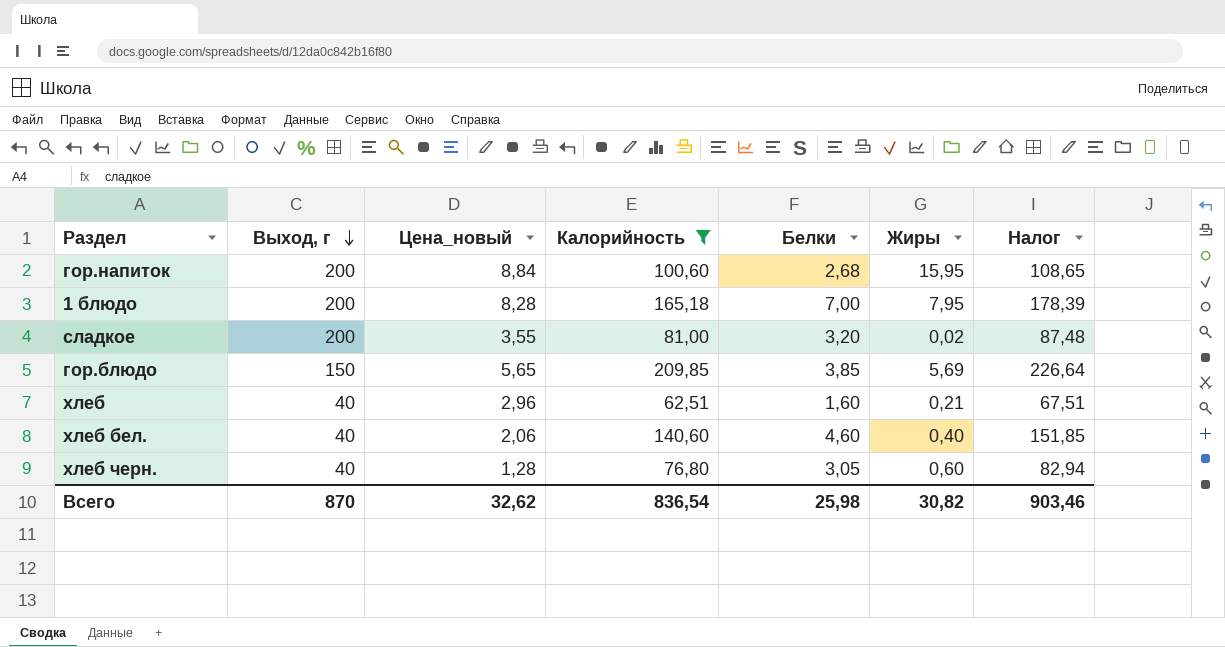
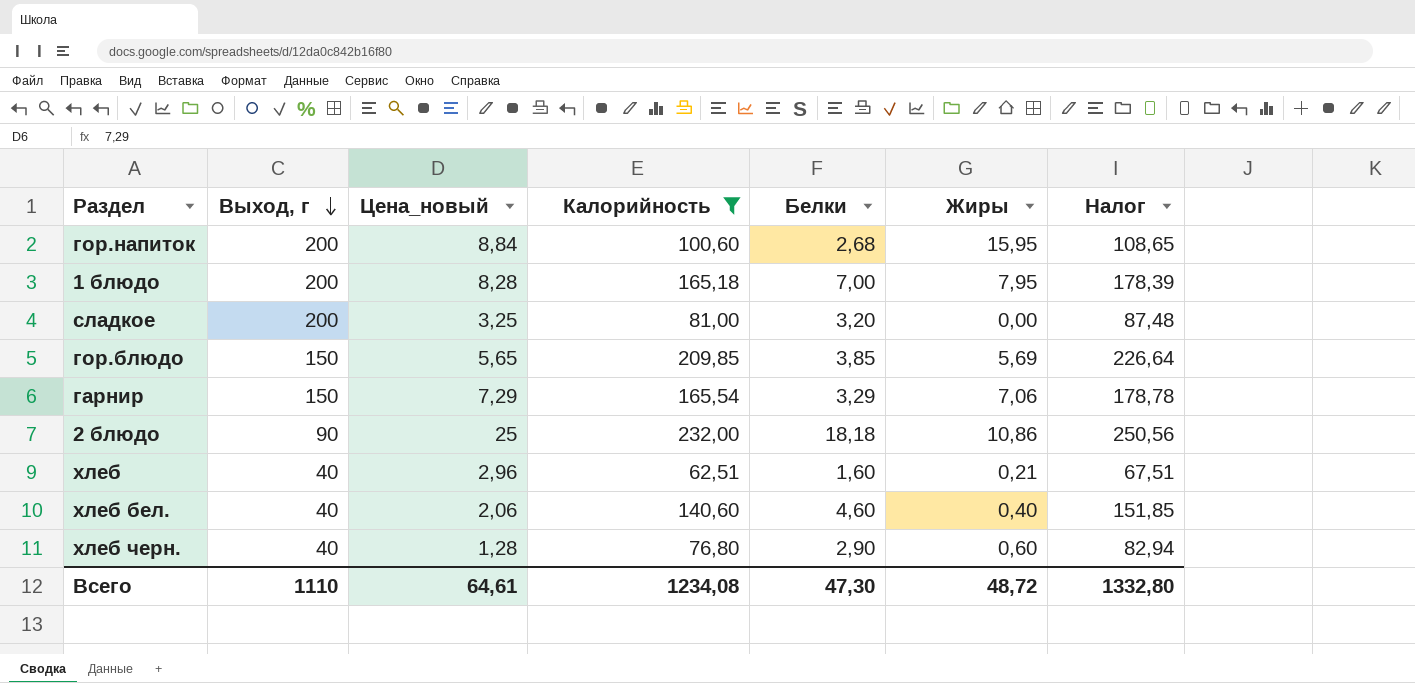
сладкое | Цена_новый: 3,55 -> 3,25
сладкое | Жиры: 0,02 -> 0,00
row гарнир: none -> 150 | 7,29 | 165,54 | 3,29 | 7,06 | 178,78
row 2 блюдо: none -> 90 | 25 | 232,00 | 18,18 | 10,86 | 250,56
хлеб черн. | Белки: 3,05 -> 2,90
Всего | Выход, г: 870 -> 1110
Всего | Цена_новый: 32,62 -> 64,61
Всего | Калорийность: 836,54 -> 1234,08
Всего | Белки: 25,98 -> 47,30
Всего | Жиры: 30,82 -> 48,72
Всего | Налог: 903,46 -> 1332,80

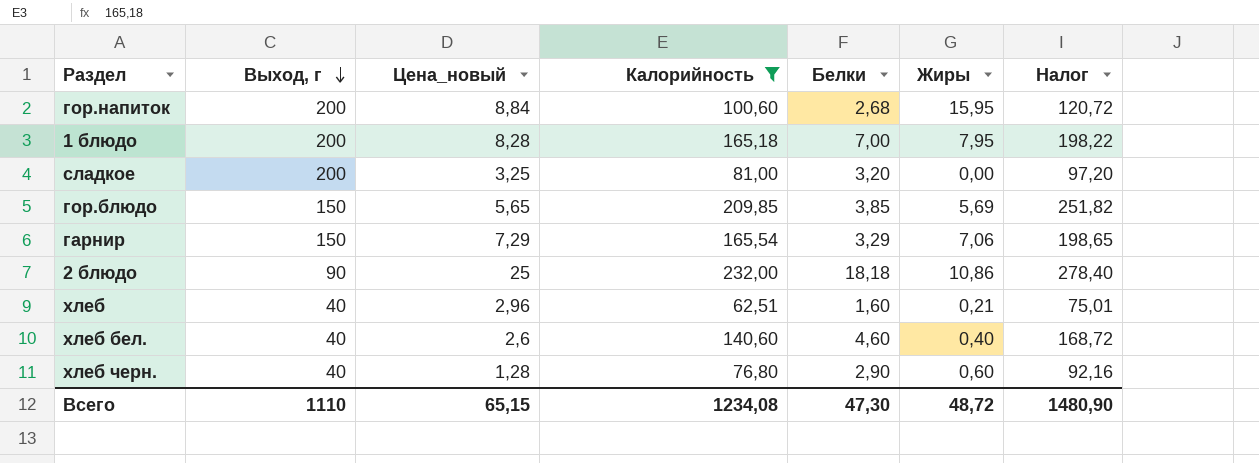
column Налог | formula: [Калорийность] * 1,08 -> [Калорийность] * 1,2
хлеб бел. | Цена_новый: 2,06 -> 2,6
Всего | Цена_новый: 64,61 -> 65,15
Всего | Налог: 1332,80 -> 1480,90

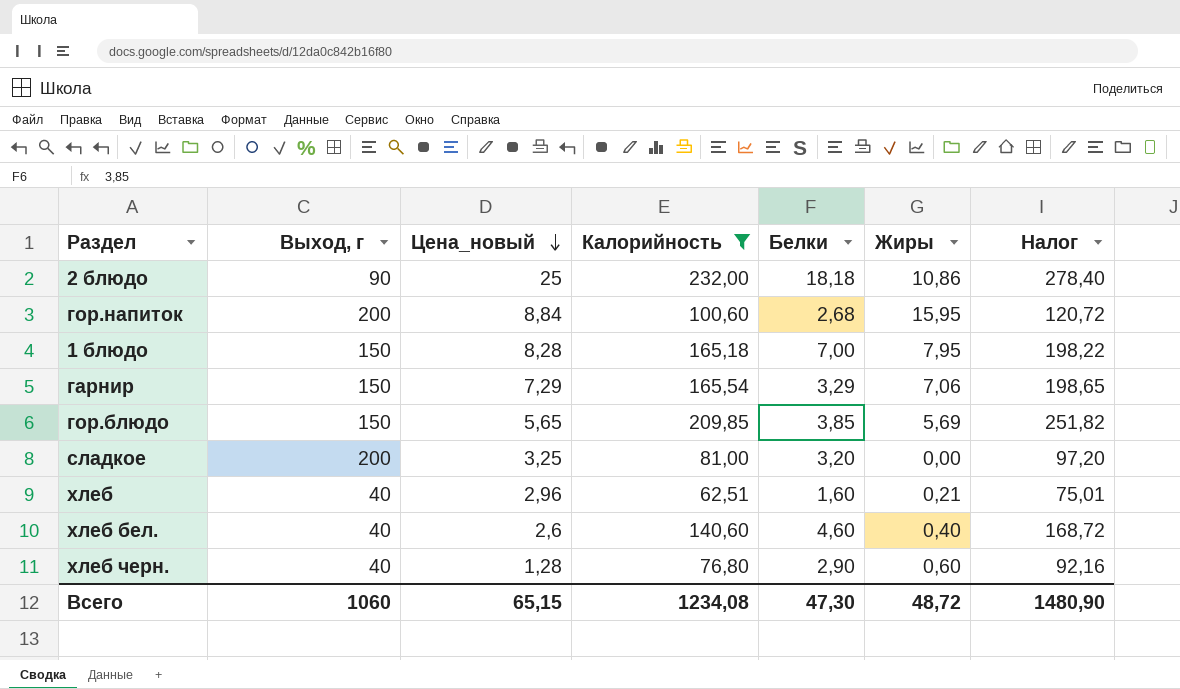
row order: Выход, г descending -> Цена_новый descending
1 блюдо | Выход, г: 200 -> 150
Всего | Выход, г: 1110 -> 1060

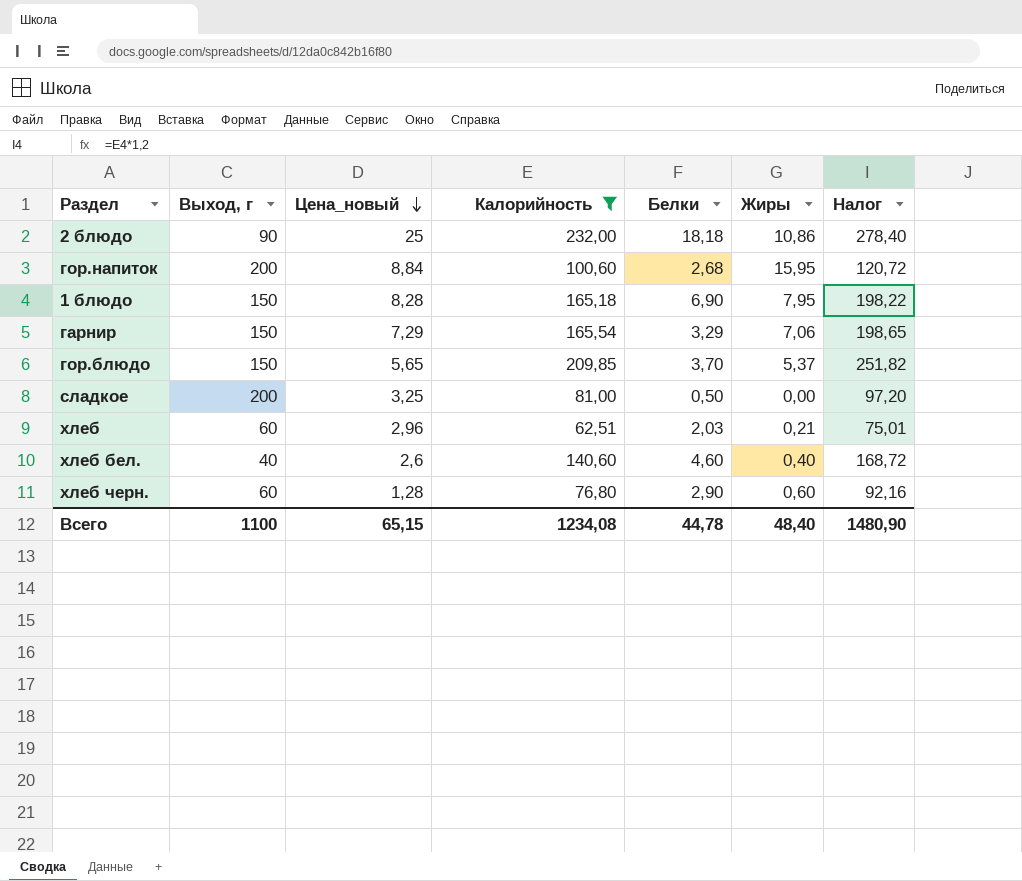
1 блюдо | Белки: 7,00 -> 6,90
гор.блюдо | Белки: 3,85 -> 3,70
гор.блюдо | Жиры: 5,69 -> 5,37
сладкое | Белки: 3,20 -> 0,50
хлеб | Выход, г: 40 -> 60
хлеб | Белки: 1,60 -> 2,03
хлеб черн. | Выход, г: 40 -> 60
Всего | Выход, г: 1060 -> 1100
Всего | Белки: 47,30 -> 44,78
Всего | Жиры: 48,72 -> 48,40

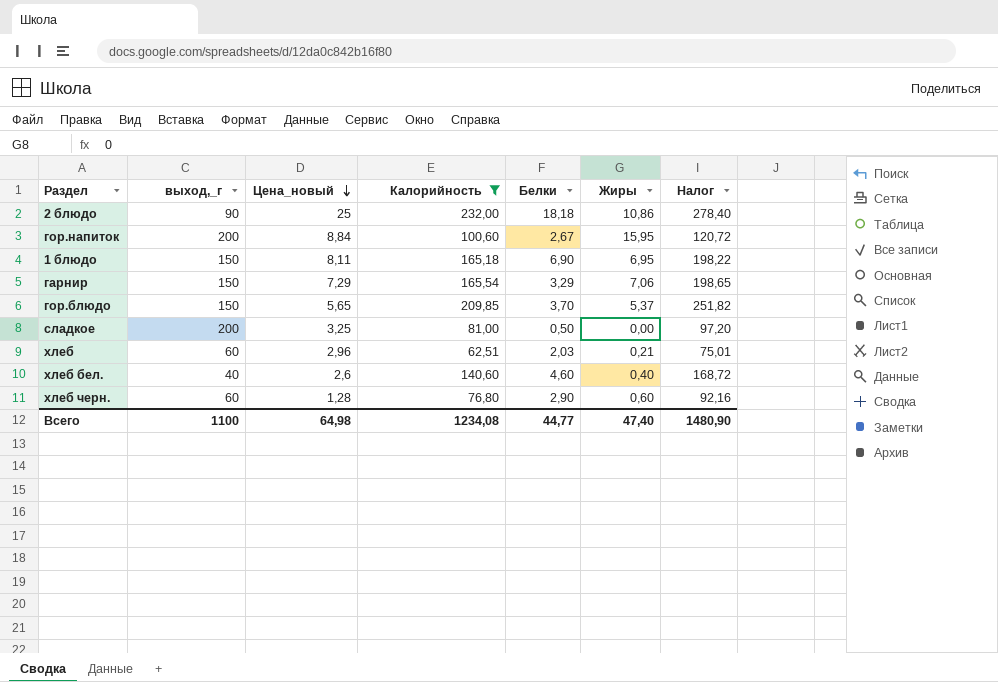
column name: Выход, г -> выход,_г
гор.напиток | Белки: 2,68 -> 2,67
1 блюдо | Цена_новый: 8,28 -> 8,11
1 блюдо | Жиры: 7,95 -> 6,95
Всего | Цена_новый: 65,15 -> 64,98
Всего | Белки: 44,78 -> 44,77
Всего | Жиры: 48,40 -> 47,40

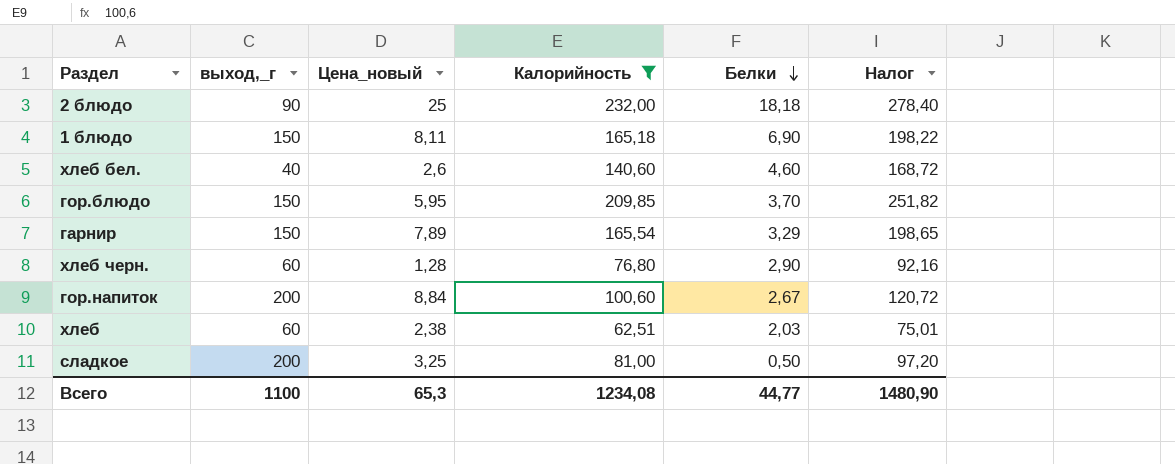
row order: Цена_новый descending -> Белки descending
column Жиры | position: 6 -> none
гор.блюдо | Цена_новый: 5,65 -> 5,95
гарнир | Цена_новый: 7,29 -> 7,89
хлеб | Цена_новый: 2,96 -> 2,38
Всего | Цена_новый: 64,98 -> 65,3

